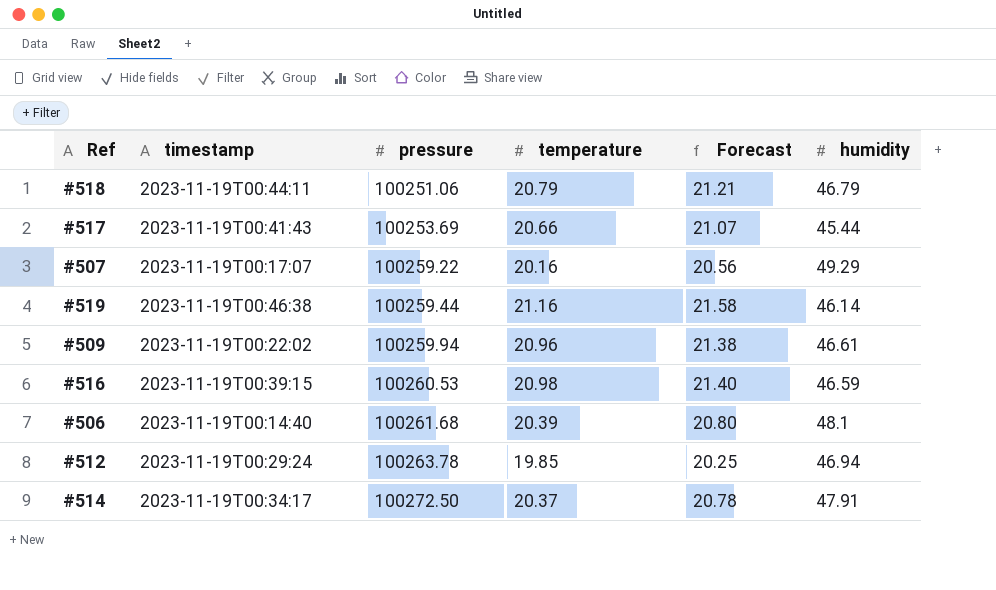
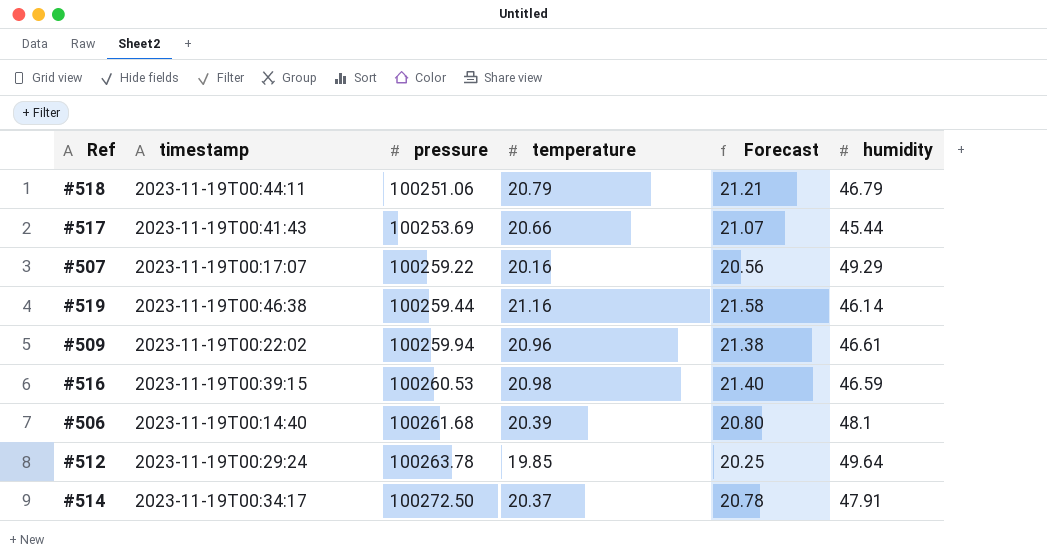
#512 | humidity: 46.94 -> 49.64

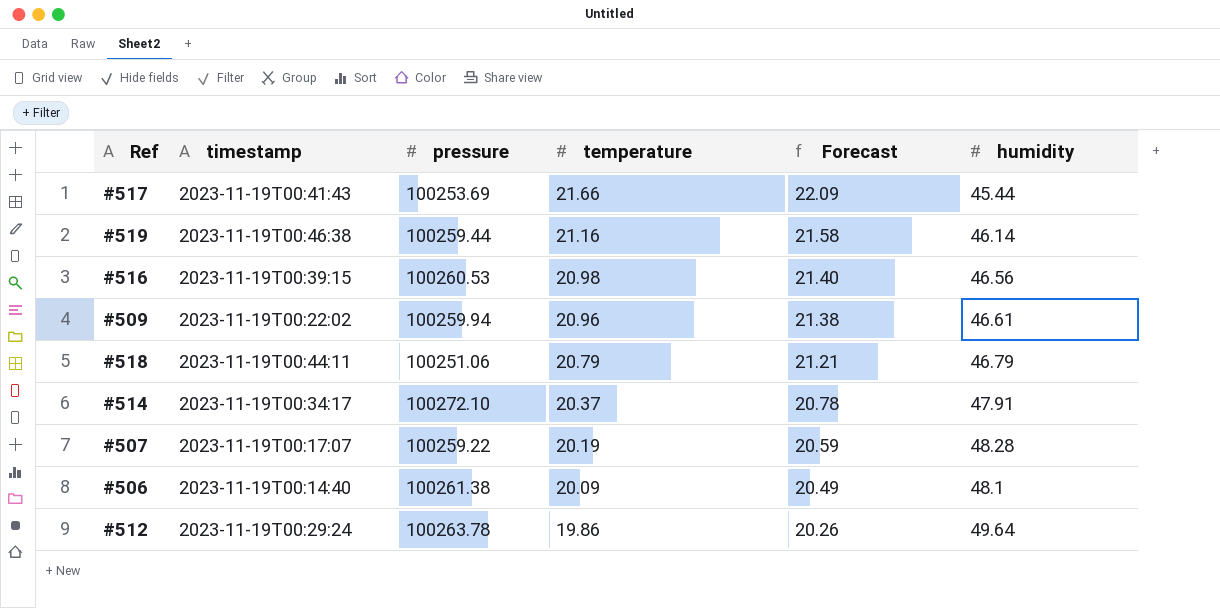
row order: pressure ascending -> temperature descending
#517 | temperature: 20.66 -> 21.66
#517 | Forecast: 21.07 -> 22.09
#516 | humidity: 46.59 -> 46.56
#514 | pressure: 100272.50 -> 100272.10
#507 | temperature: 20.16 -> 20.19
#507 | Forecast: 20.56 -> 20.59
#507 | humidity: 49.29 -> 48.28
#506 | pressure: 100261.68 -> 100261.38
#506 | temperature: 20.39 -> 20.09
#506 | Forecast: 20.80 -> 20.49
#512 | temperature: 19.85 -> 19.86
#512 | Forecast: 20.25 -> 20.26

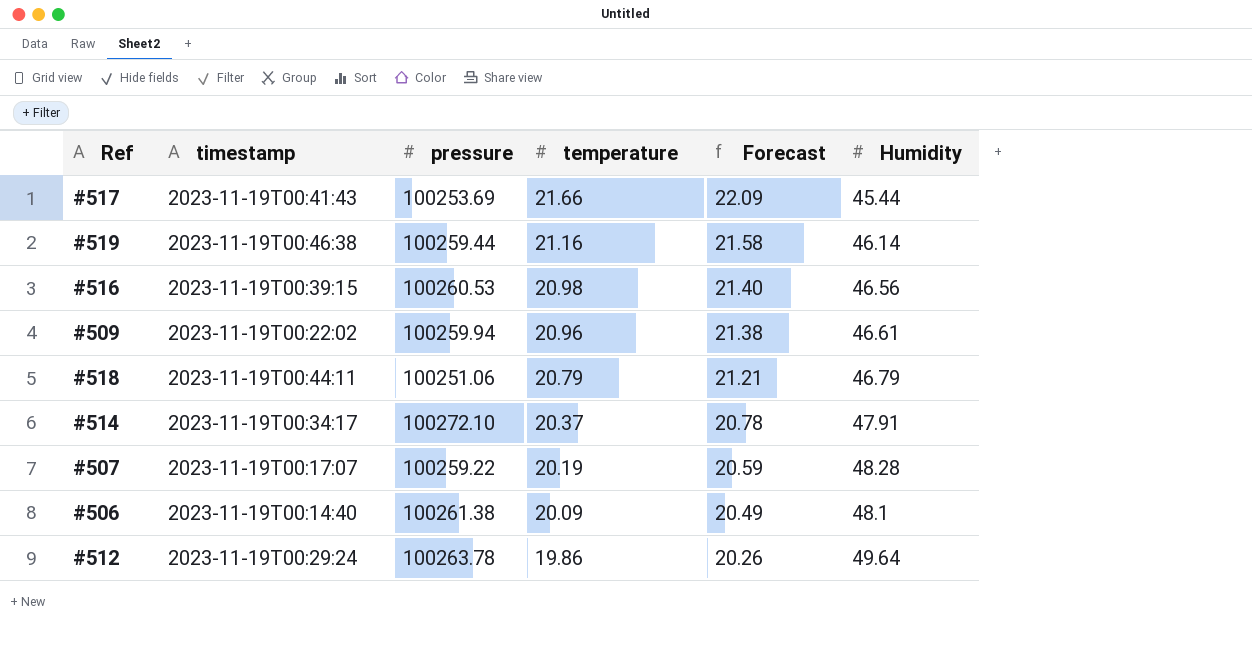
column name: humidity -> Humidity

